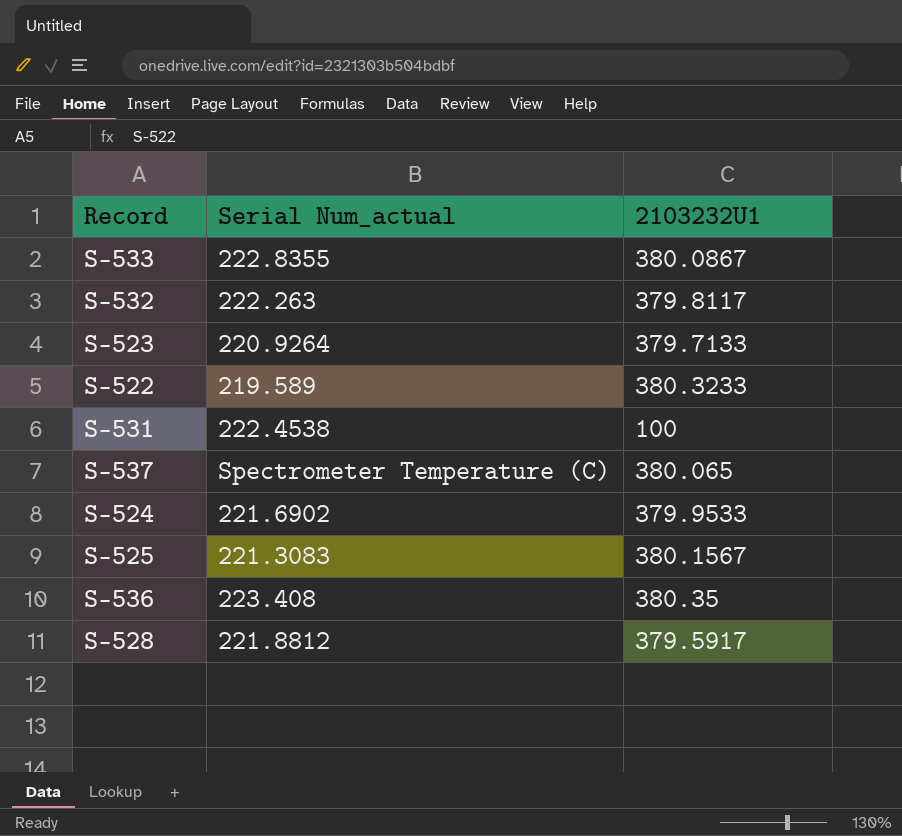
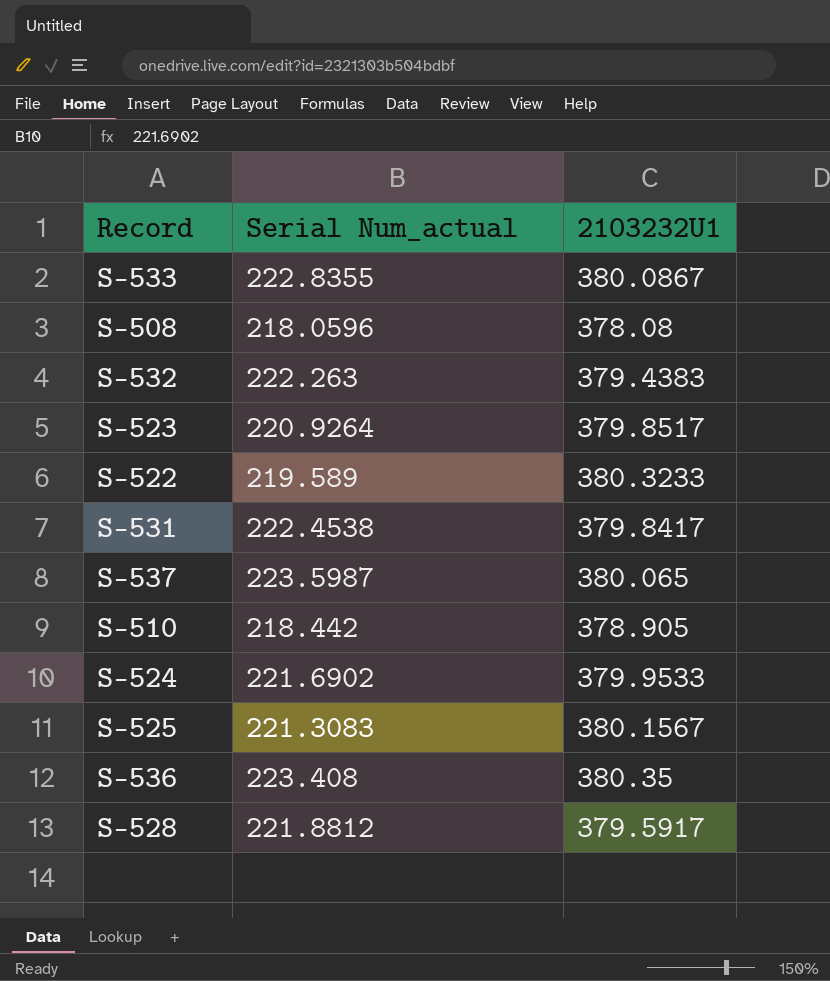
row S-508: none -> 218.0596 | 378.08
S-532 | 2103232U1: 379.8117 -> 379.4383
S-523 | 2103232U1: 379.7133 -> 379.8517
S-531 | 2103232U1: 100 -> 379.8417
S-537 | Serial Num_actual: Spectrometer Temperature (C) -> 223.5987
row S-510: none -> 218.442 | 378.905

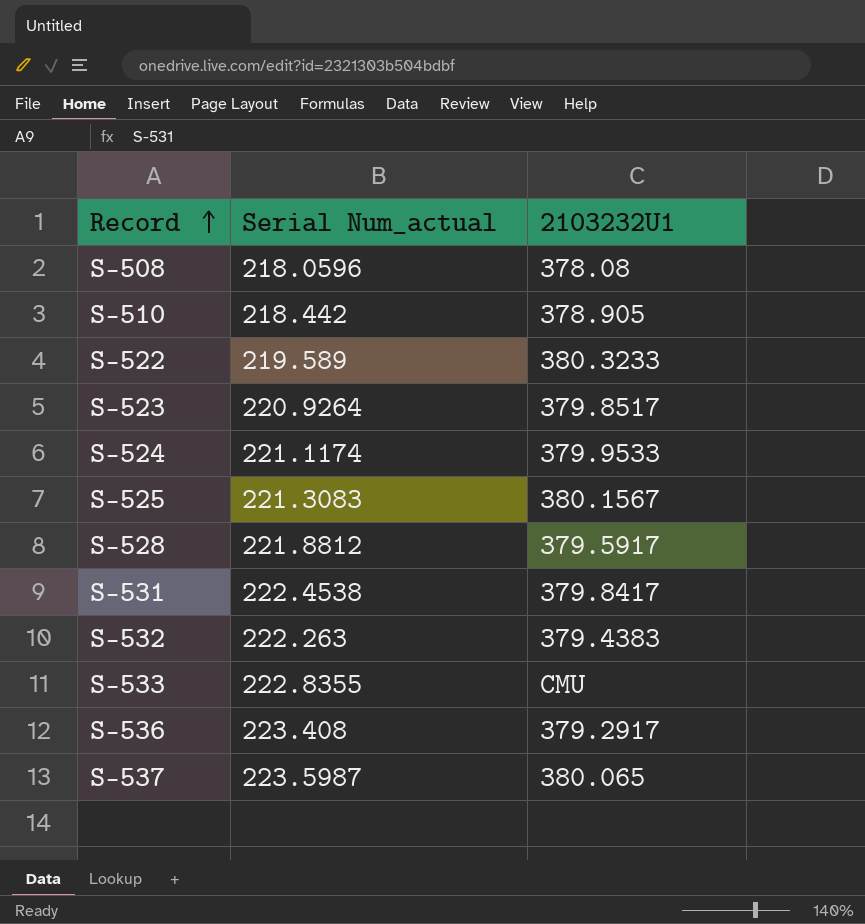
row order: none -> Record ascending
S-524 | Serial Num_actual: 221.6902 -> 221.1174
S-533 | 2103232U1: 380.0867 -> CMU
S-536 | 2103232U1: 380.35 -> 379.2917

